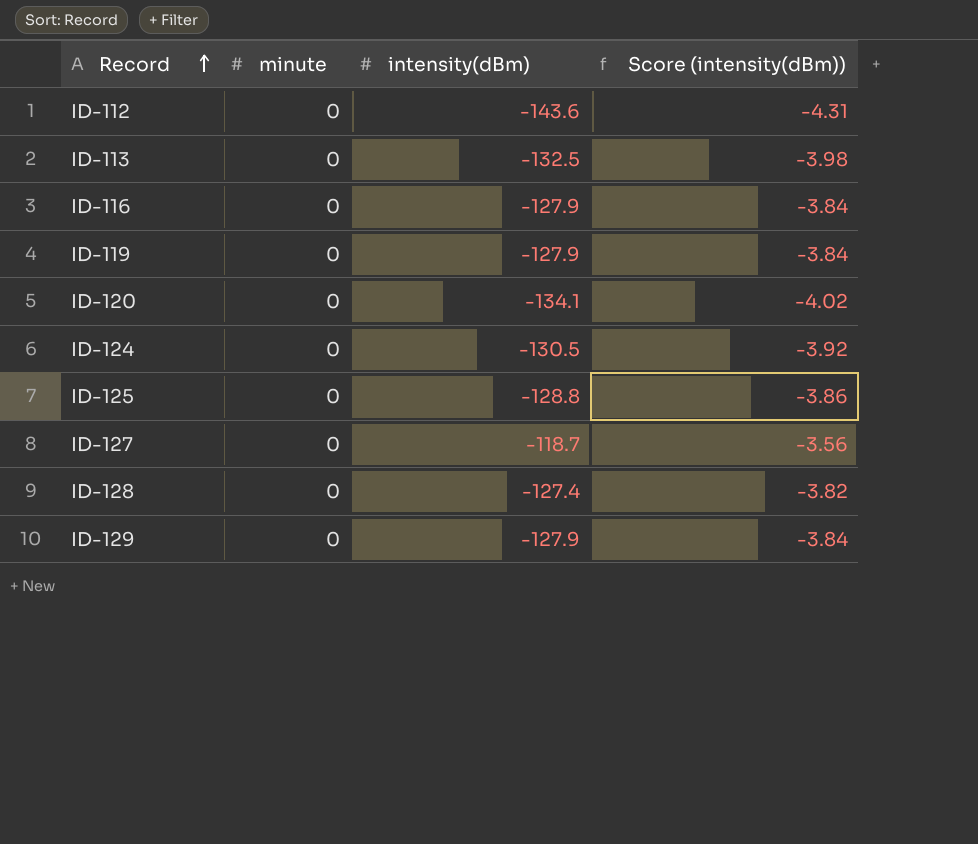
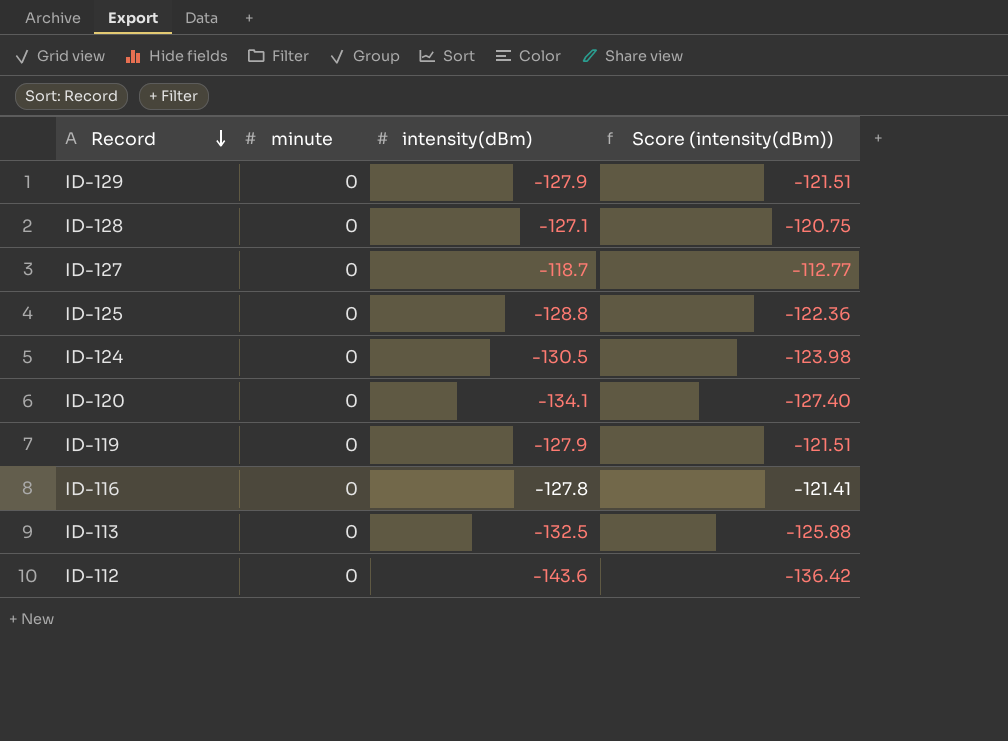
row order: Record ascending -> Record descending
column Score (intensity(dBm)) | formula: [intensity(dBm)] * 0.03 -> [intensity(dBm)] * 0.95
ID-128 | intensity(dBm): -127.4 -> -127.1
ID-116 | intensity(dBm): -127.9 -> -127.8

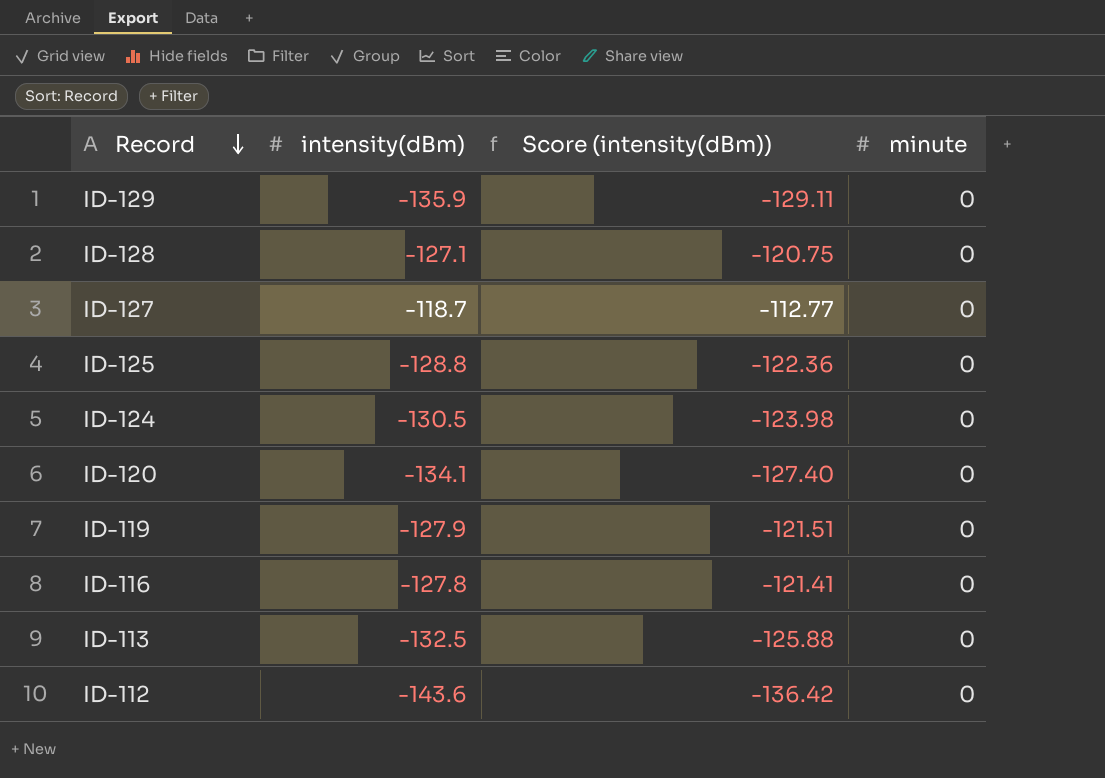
column minute | position: 2 -> 4
ID-129 | intensity(dBm): -127.9 -> -135.9
ID-129 | Score (intensity(dBm)): -121.51 -> -129.11

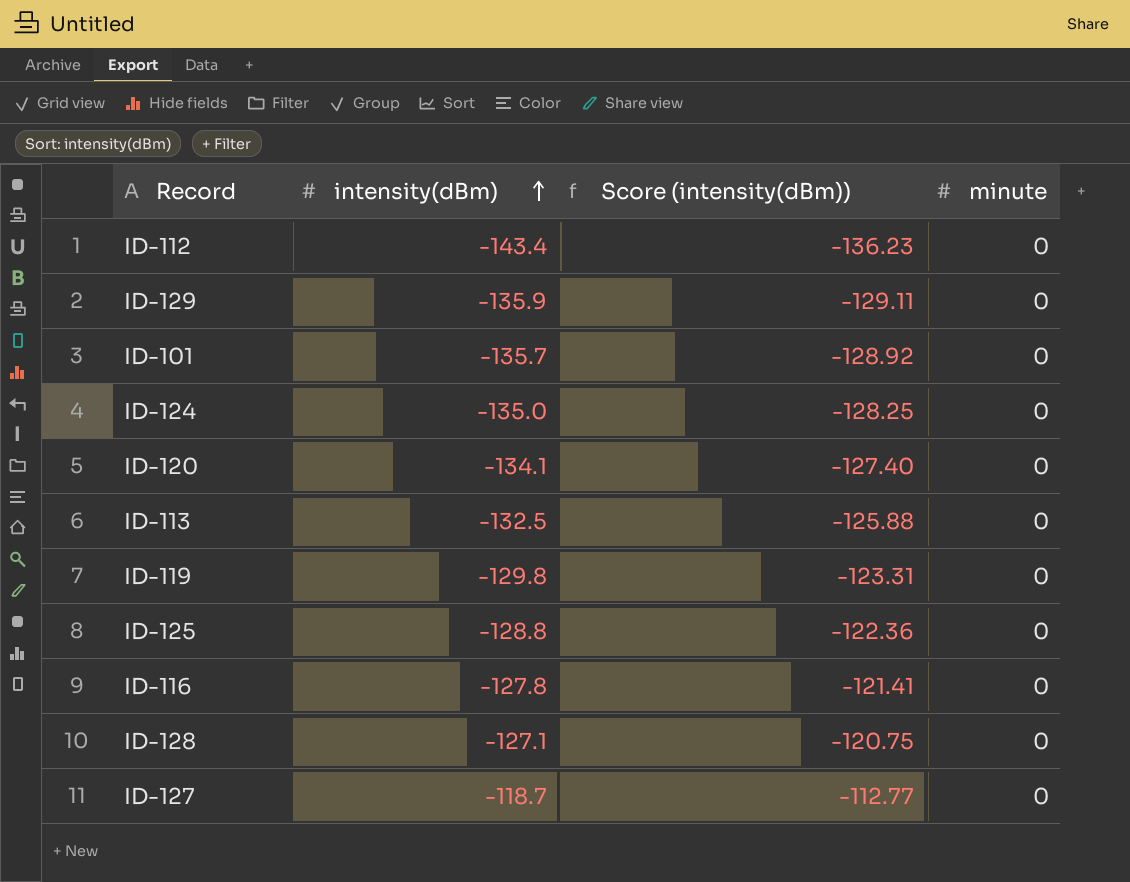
row order: Record descending -> intensity(dBm) ascending
ID-112 | intensity(dBm): -143.6 -> -143.4
ID-112 | Score (intensity(dBm)): -136.42 -> -136.23
row ID-101: none -> -135.7 | -128.92 | 0
ID-124 | intensity(dBm): -130.5 -> -135.0
ID-124 | Score (intensity(dBm)): -123.98 -> -128.25
ID-119 | intensity(dBm): -127.9 -> -129.8
ID-119 | Score (intensity(dBm)): -121.51 -> -123.31

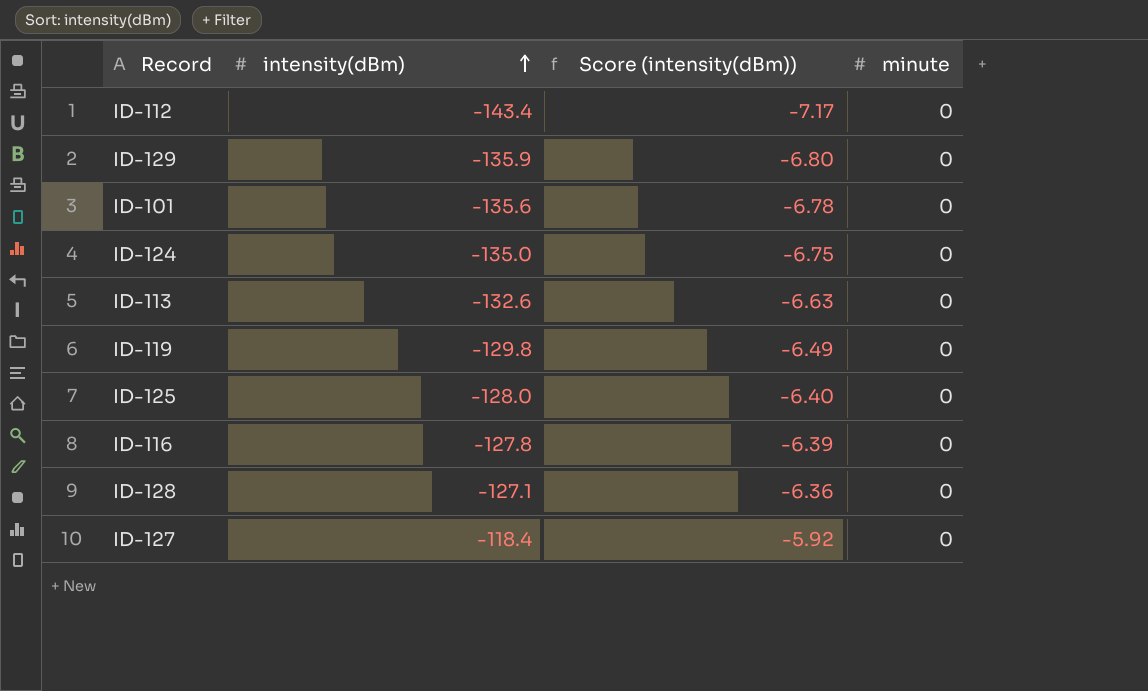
column Score (intensity(dBm)) | formula: [intensity(dBm)] * 0.95 -> [intensity(dBm)] * 0.05
row ID-120: -134.1 | -127.40 | 0 -> none
ID-101 | intensity(dBm): -135.7 -> -135.6
ID-113 | intensity(dBm): -132.5 -> -132.6
ID-125 | intensity(dBm): -128.8 -> -128.0
ID-127 | intensity(dBm): -118.7 -> -118.4

